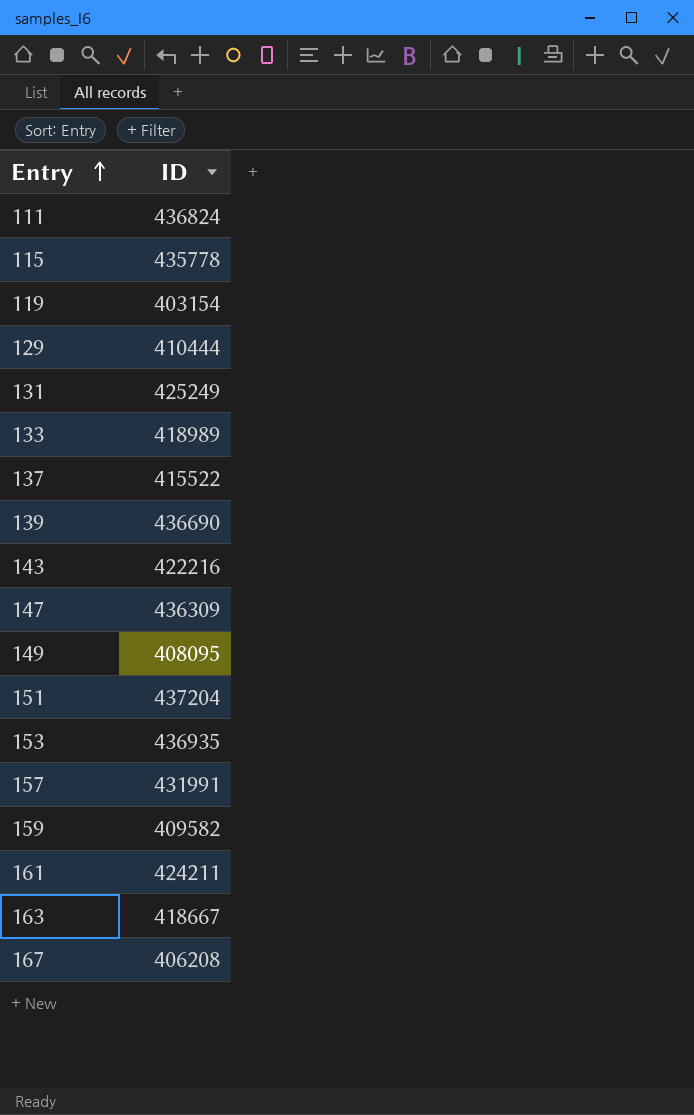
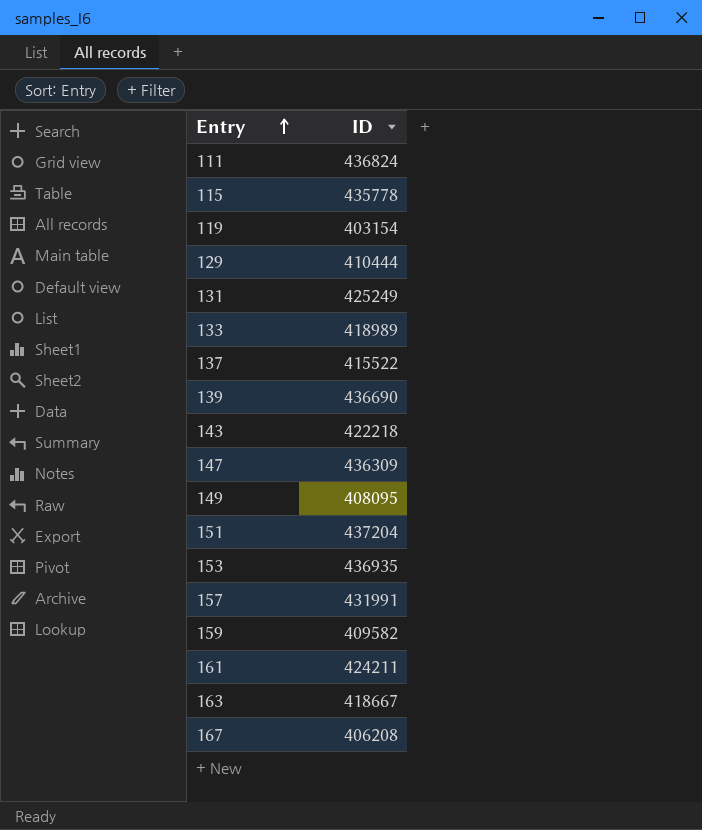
143 | ID: 422216 -> 422218

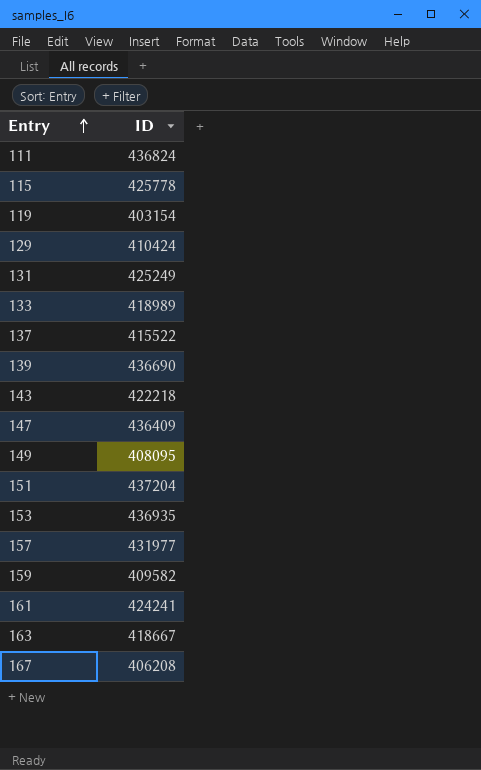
115 | ID: 435778 -> 425778
129 | ID: 410444 -> 410424
147 | ID: 436309 -> 436409
157 | ID: 431991 -> 431977
161 | ID: 424211 -> 424241

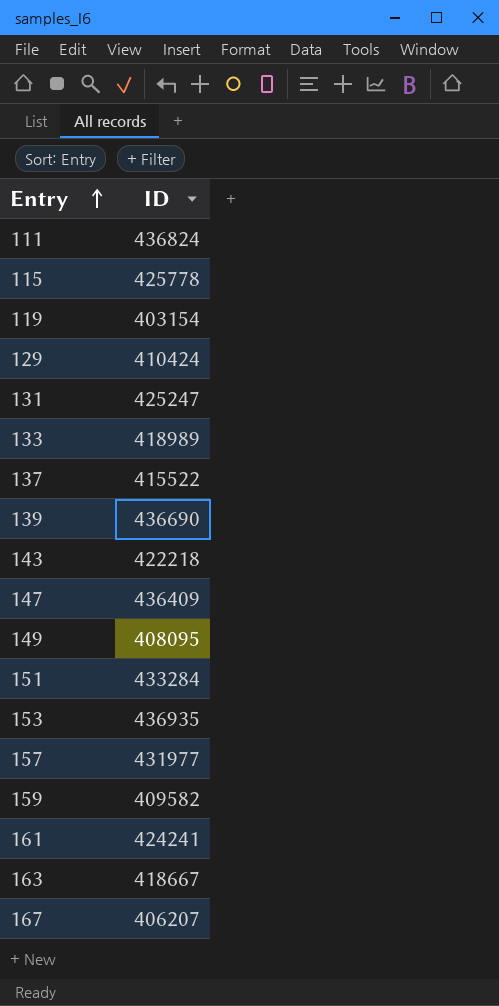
131 | ID: 425249 -> 425247
151 | ID: 437204 -> 433284
167 | ID: 406208 -> 406207

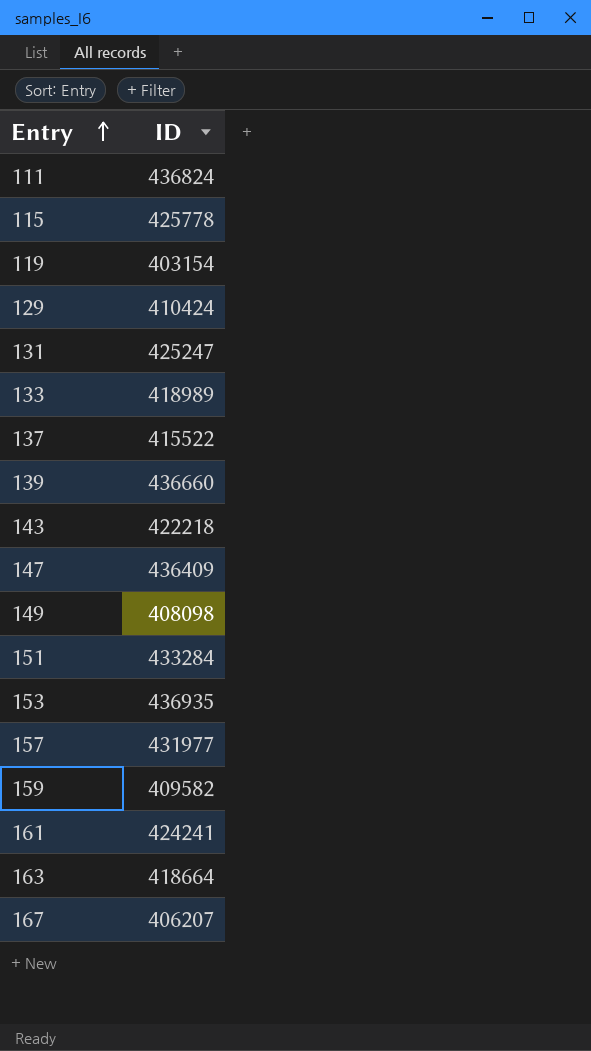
139 | ID: 436690 -> 436660
149 | ID: 408095 -> 408098
163 | ID: 418667 -> 418664

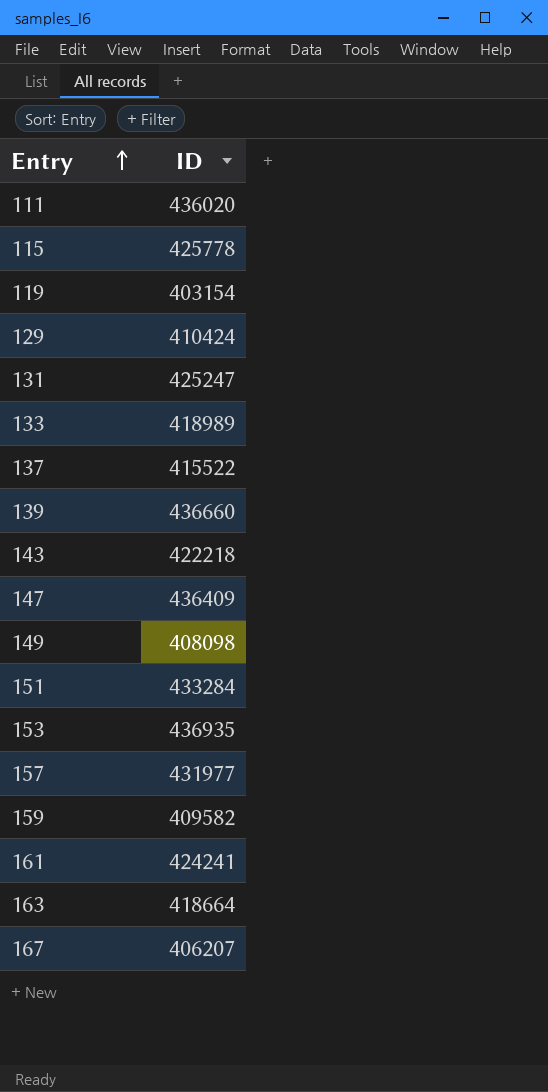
111 | ID: 436824 -> 436020

